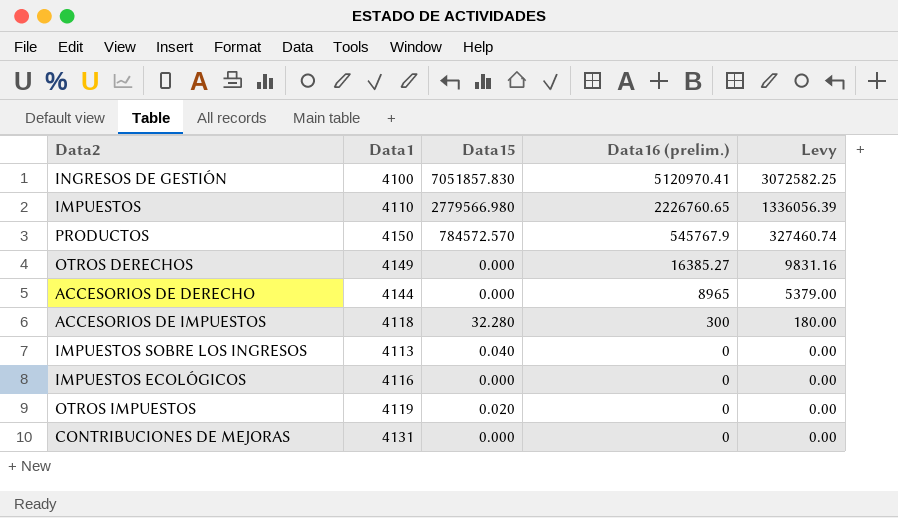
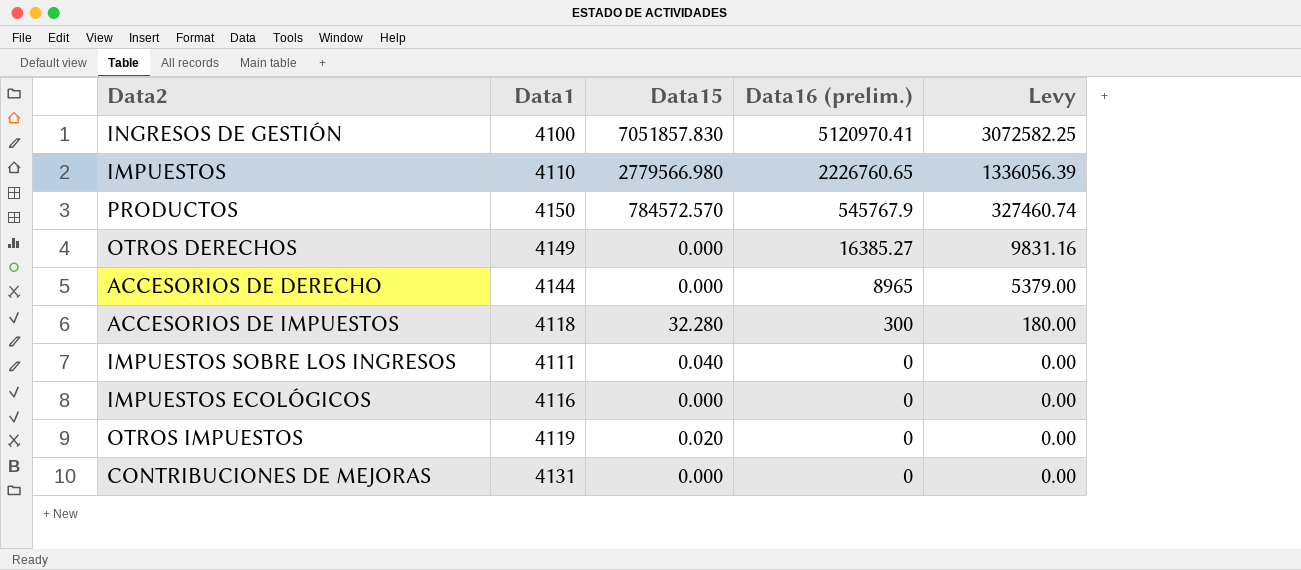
IMPUESTOS SOBRE LOS INGRESOS | Data1: 4113 -> 4111

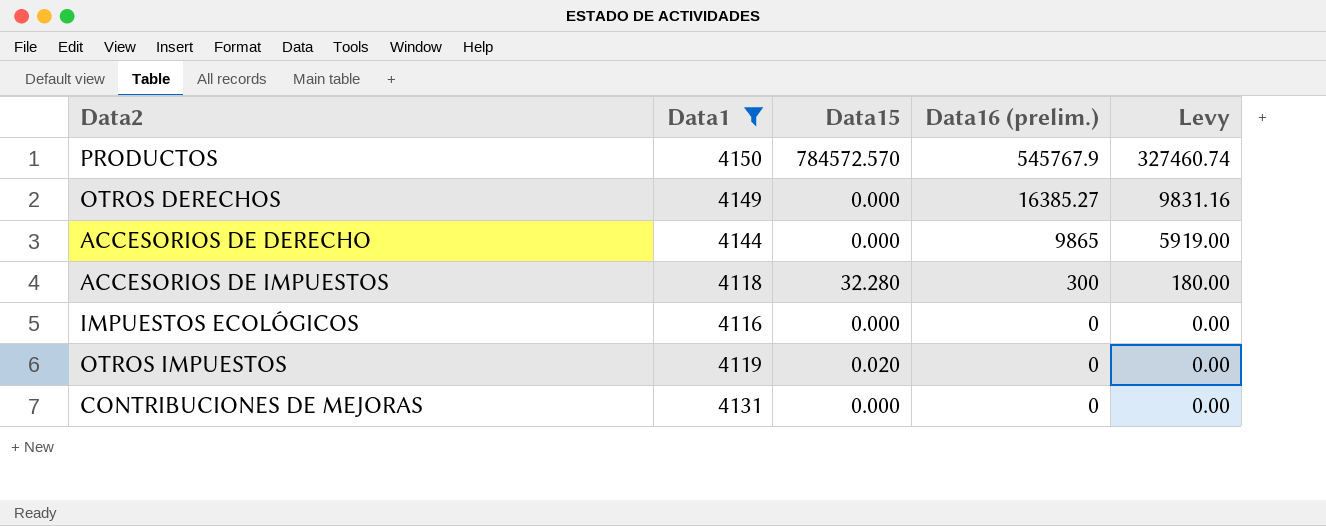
filter: none -> Data1 >= 4116
ACCESORIOS DE DERECHO | Data16 (prelim.): 8965 -> 9865
ACCESORIOS DE DERECHO | Levy: 5379.00 -> 5919.00

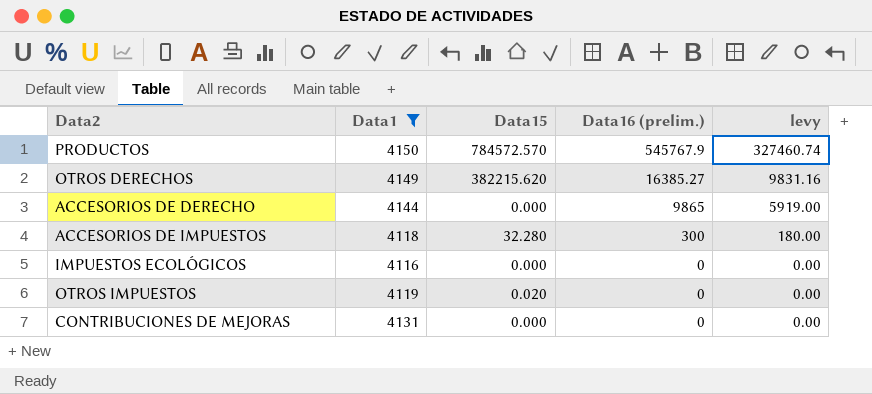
column name: Levy -> levy
OTROS DERECHOS | Data15: 0.000 -> 382215.620

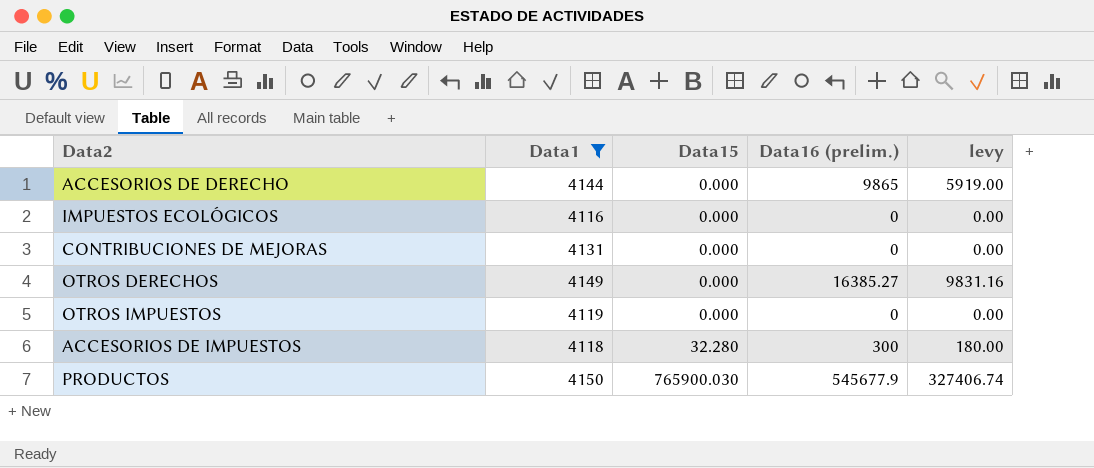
row order: Data16 (prelim.) descending -> Data15 ascending
OTROS DERECHOS | Data15: 382215.620 -> 0.000
OTROS IMPUESTOS | Data15: 0.020 -> 0.000
PRODUCTOS | Data15: 784572.570 -> 765900.030
PRODUCTOS | Data16 (prelim.): 545767.9 -> 545677.9
PRODUCTOS | levy: 327460.74 -> 327406.74

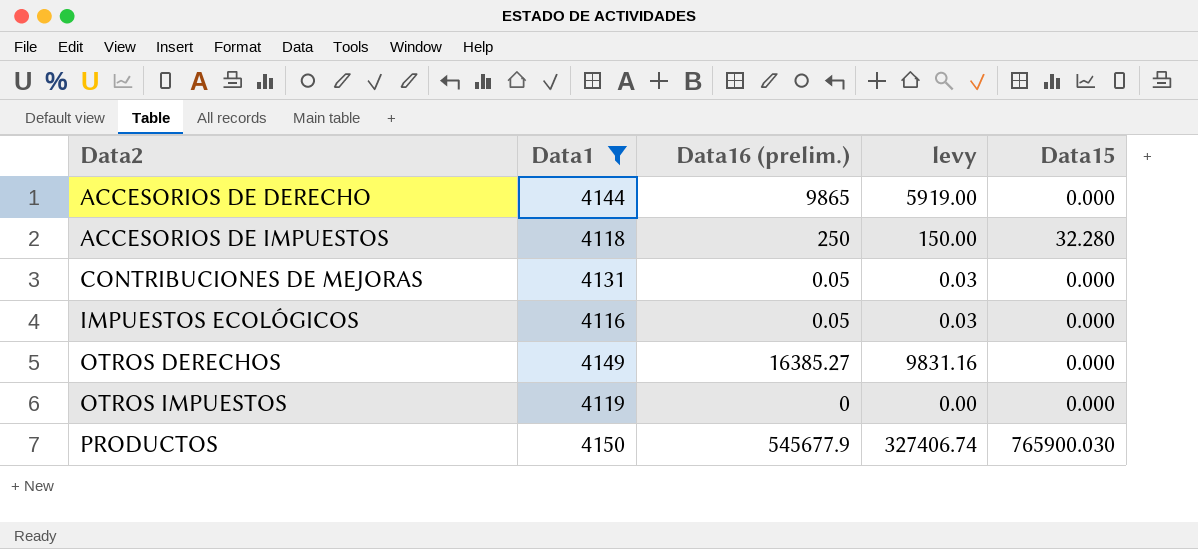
row order: Data15 ascending -> Data2 ascending
column Data15 | position: 3 -> 5
ACCESORIOS DE IMPUESTOS | Data16 (prelim.): 300 -> 250
ACCESORIOS DE IMPUESTOS | levy: 180.00 -> 150.00
CONTRIBUCIONES DE MEJORAS | Data16 (prelim.): 0 -> 0.05
CONTRIBUCIONES DE MEJORAS | levy: 0.00 -> 0.03
IMPUESTOS ECOLÓGICOS | Data16 (prelim.): 0 -> 0.05
IMPUESTOS ECOLÓGICOS | levy: 0.00 -> 0.03

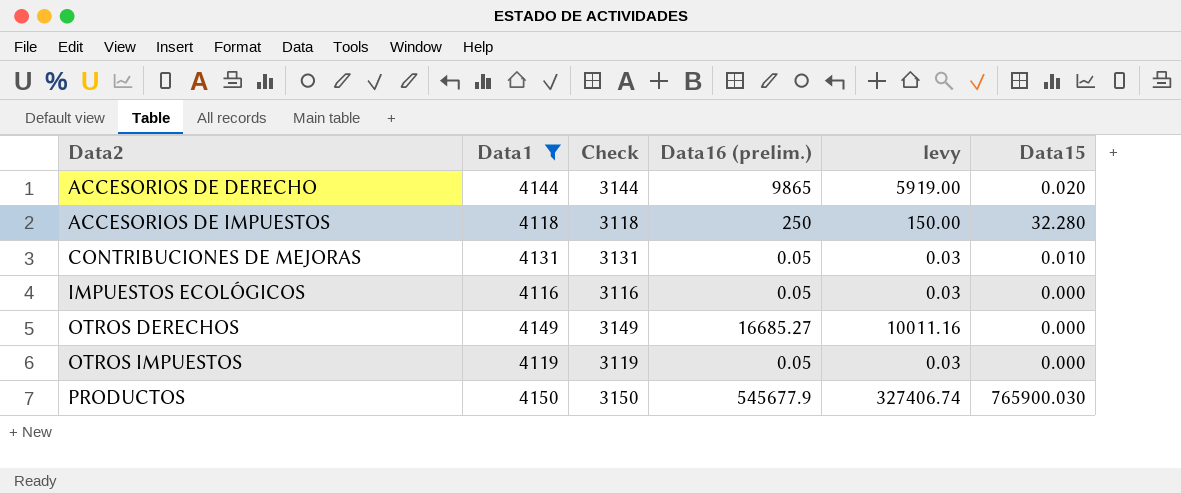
column Check | formula: none -> [Data1] - 1000
ACCESORIOS DE DERECHO | Data15: 0.000 -> 0.020
CONTRIBUCIONES DE MEJORAS | Data15: 0.000 -> 0.010
OTROS DERECHOS | Data16 (prelim.): 16385.27 -> 16685.27
OTROS DERECHOS | levy: 9831.16 -> 10011.16
OTROS IMPUESTOS | Data16 (prelim.): 0 -> 0.05
OTROS IMPUESTOS | levy: 0.00 -> 0.03

